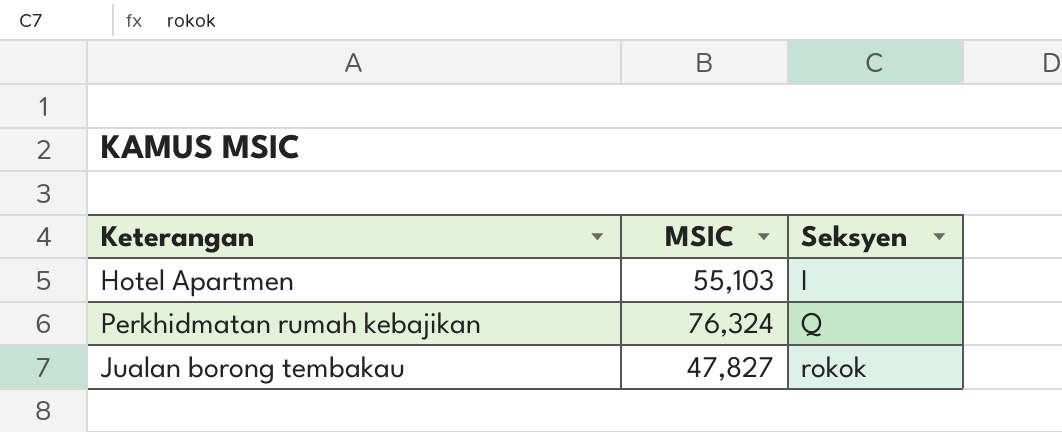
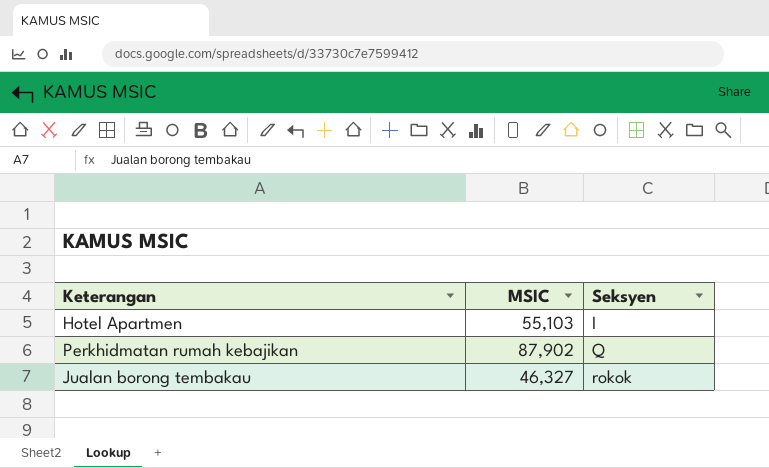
Perkhidmatan rumah kebajikan | MSIC: 76,324 -> 87,902
Jualan borong tembakau | MSIC: 47,827 -> 46,327

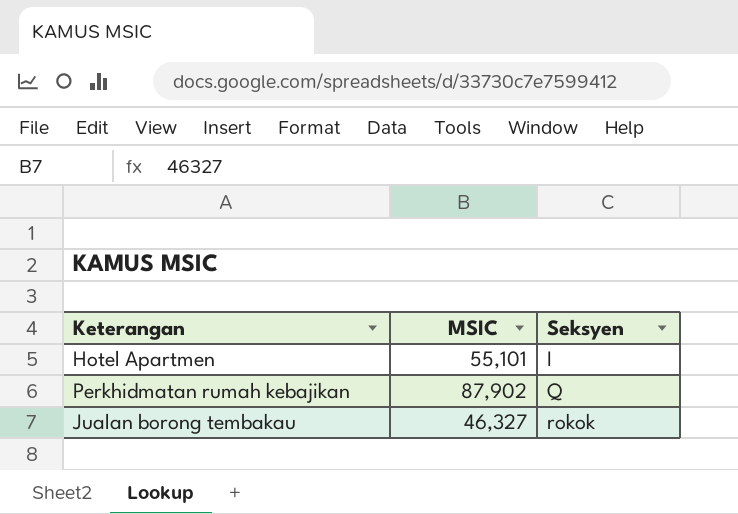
Hotel Apartmen | MSIC: 55,103 -> 55,101

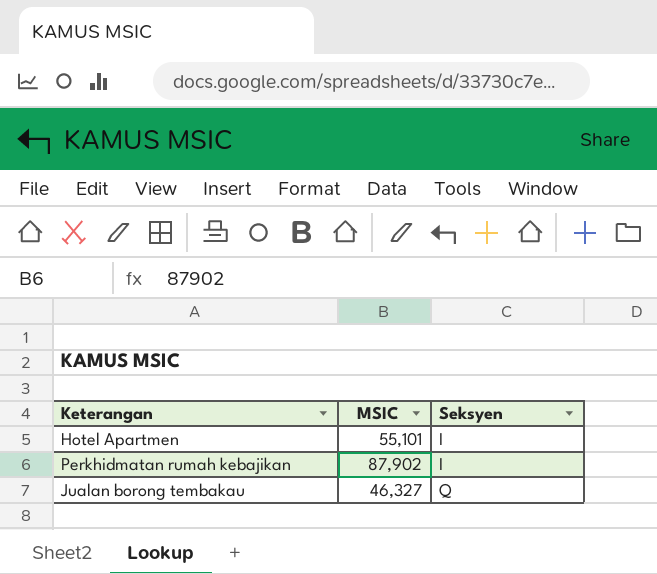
Perkhidmatan rumah kebajikan | Seksyen: Q -> I
Jualan borong tembakau | Seksyen: rokok -> Q

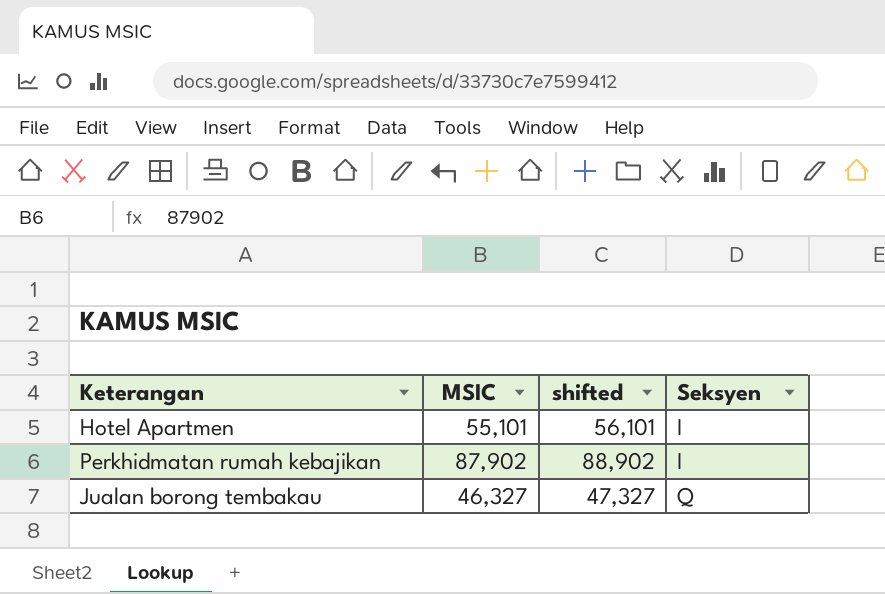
column shifted | formula: none -> [MSIC] + 1000

